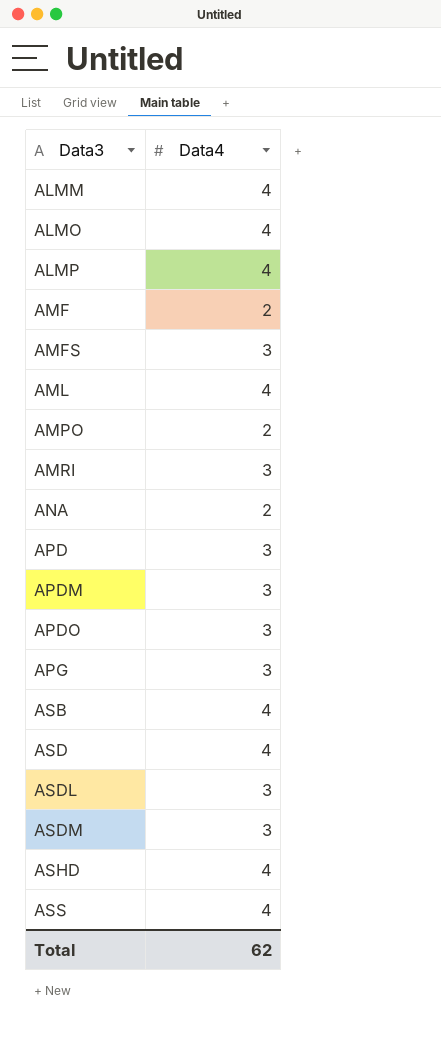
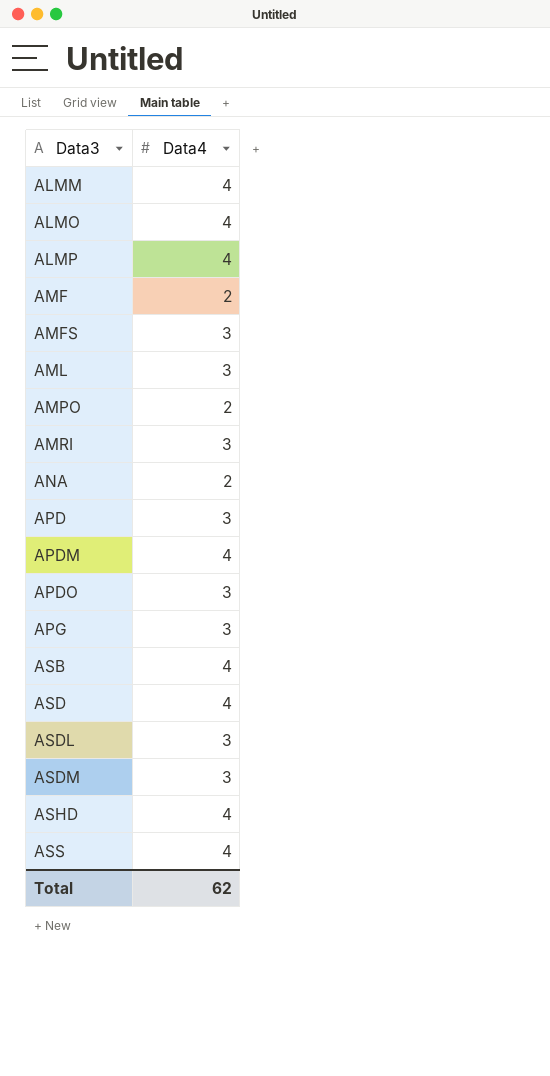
AML | Data4: 4 -> 3
APDM | Data4: 3 -> 4

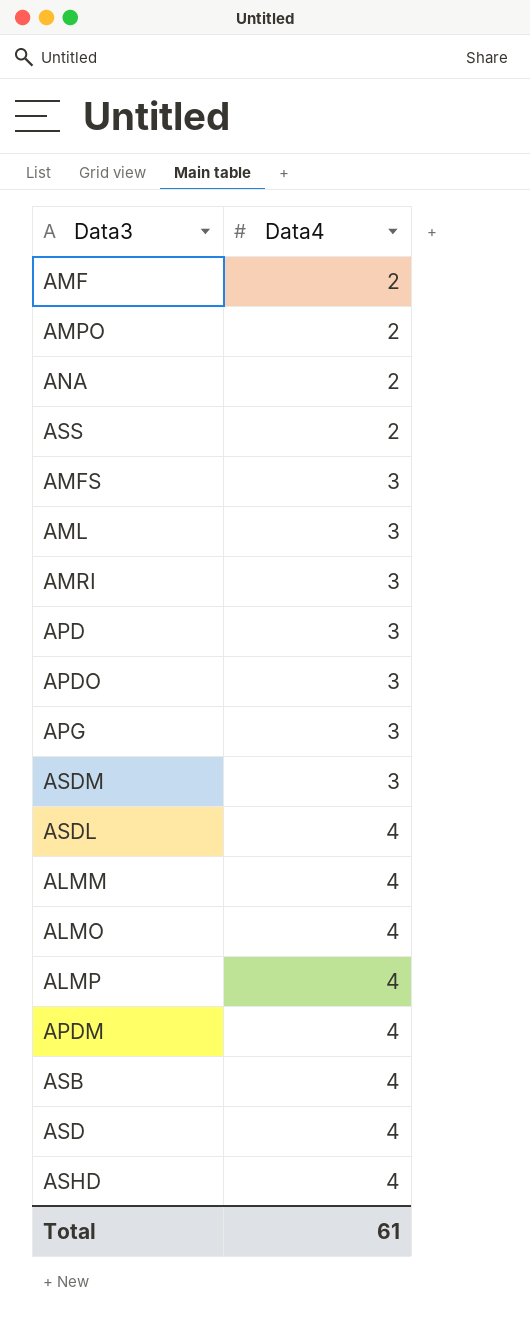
row order: Data3 ascending -> Data4 ascending
ASS | Data4: 4 -> 2
ASDL | Data4: 3 -> 4
Total | Data4: 62 -> 61

